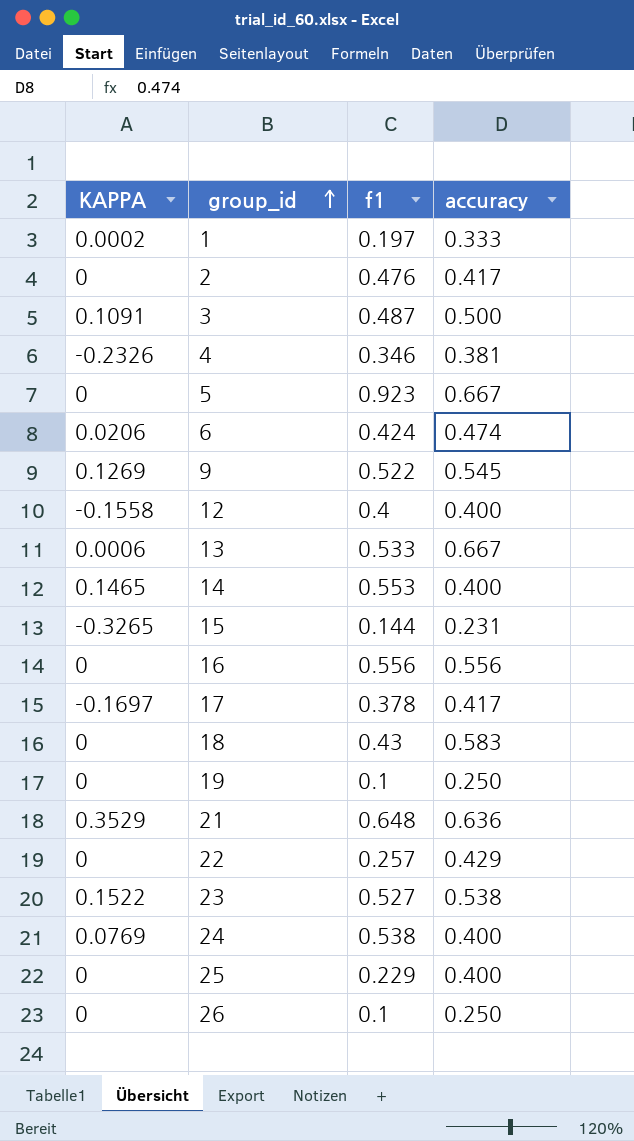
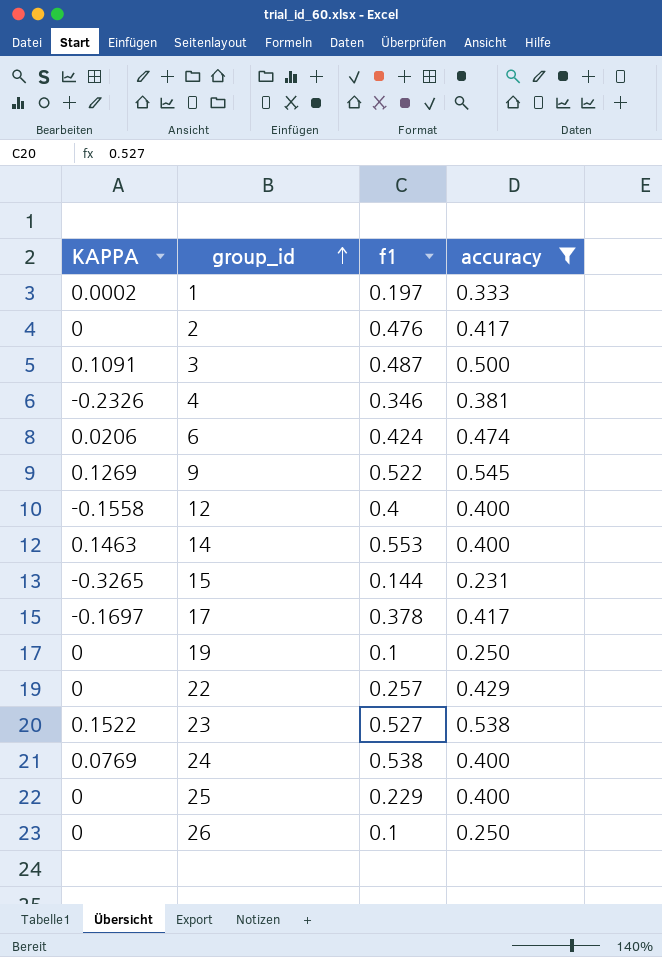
filter: none -> accuracy <= 0.545
14 | KAPPA: 0.1465 -> 0.1463

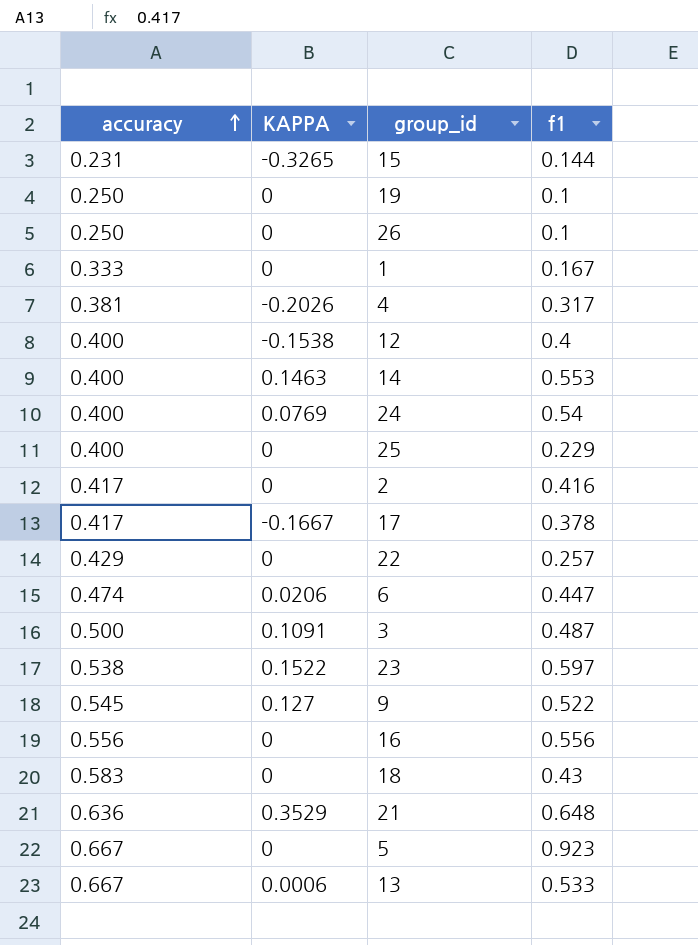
filter: accuracy <= 0.545 -> none
row order: group_id ascending -> accuracy ascending
column accuracy | position: 4 -> 1
1 | KAPPA: 0.0002 -> 0
1 | f1: 0.197 -> 0.167
4 | KAPPA: -0.2326 -> -0.2026
4 | f1: 0.346 -> 0.317
12 | KAPPA: -0.1558 -> -0.1538
24 | f1: 0.538 -> 0.54
2 | f1: 0.476 -> 0.416
17 | KAPPA: -0.1697 -> -0.1667
6 | f1: 0.424 -> 0.447
23 | f1: 0.527 -> 0.597
9 | KAPPA: 0.1269 -> 0.127

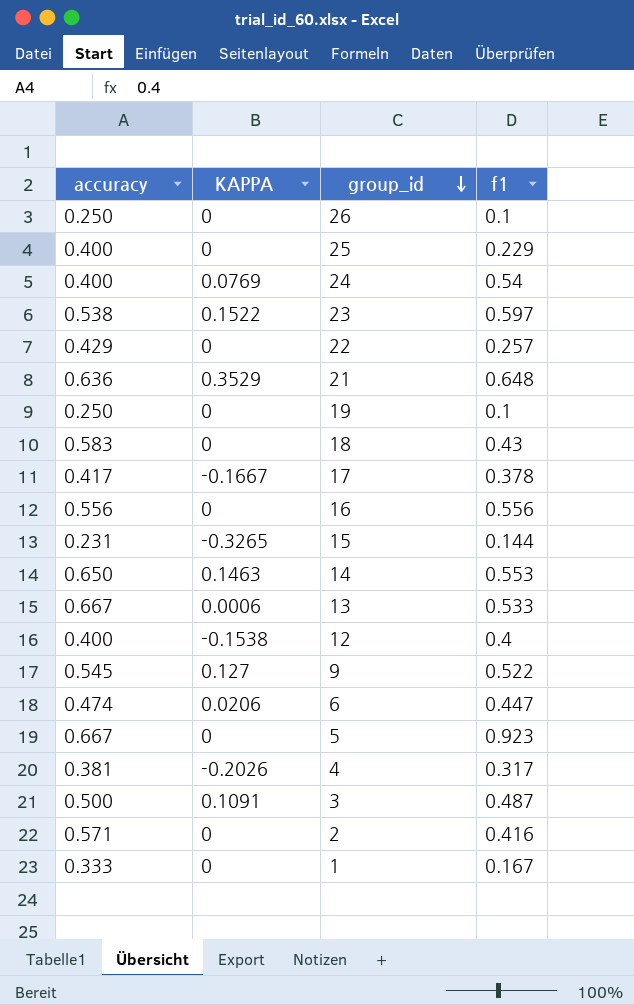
row order: accuracy ascending -> group_id descending
14 | accuracy: 0.400 -> 0.650
2 | accuracy: 0.417 -> 0.571

